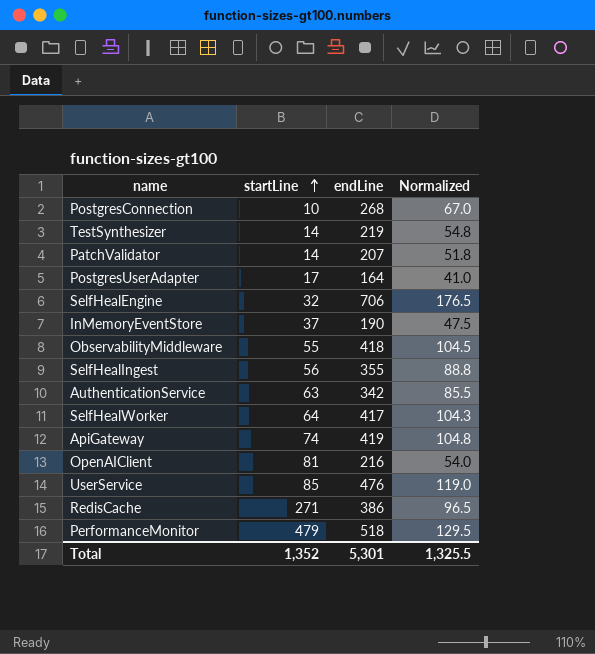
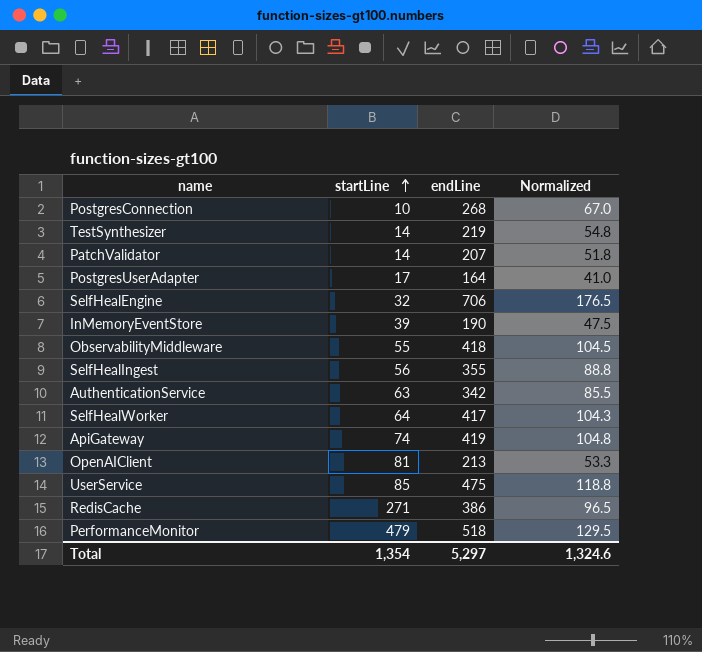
InMemoryEventStore | startLine: 37 -> 39
OpenAIClient | endLine: 216 -> 213
OpenAIClient | Normalized: 54.0 -> 53.3
UserService | endLine: 476 -> 475
UserService | Normalized: 119.0 -> 118.8
Total | startLine: 1,352 -> 1,354
Total | endLine: 5,301 -> 5,297
Total | Normalized: 1,325.5 -> 1,324.6

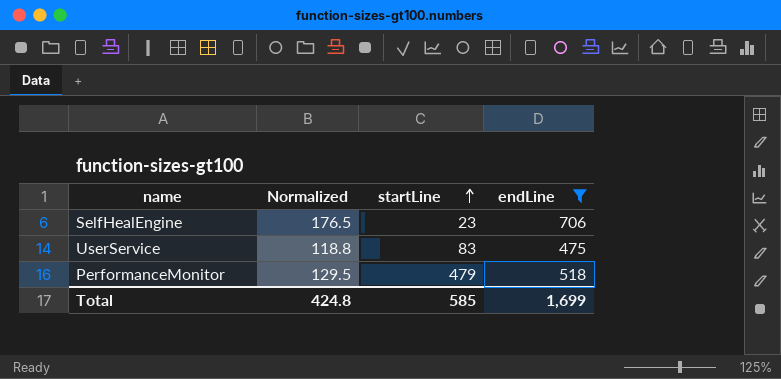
filter: none -> endLine >= 475
column Normalized | position: 4 -> 2
SelfHealEngine | startLine: 32 -> 23
UserService | startLine: 85 -> 83
Total | Normalized: 1,324.6 -> 424.8
Total | startLine: 1,354 -> 585
Total | endLine: 5,297 -> 1,699

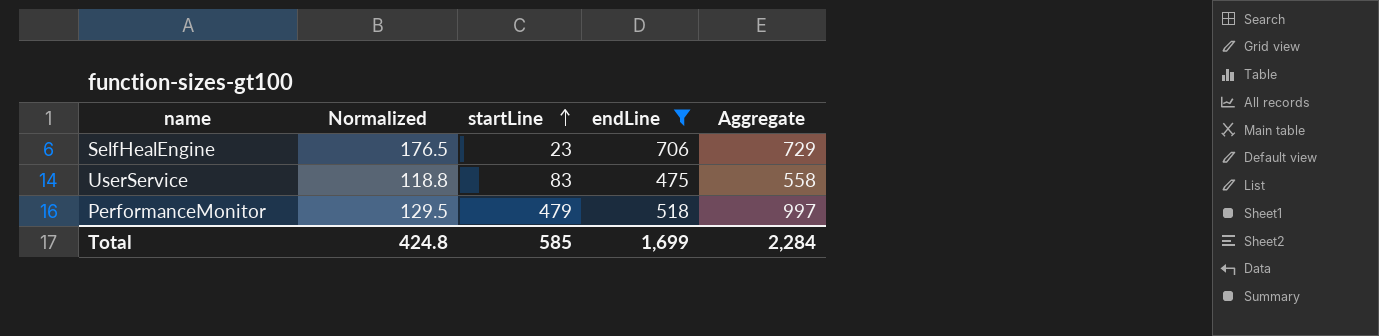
column Aggregate | formula: none -> [startLine] + [endLine]

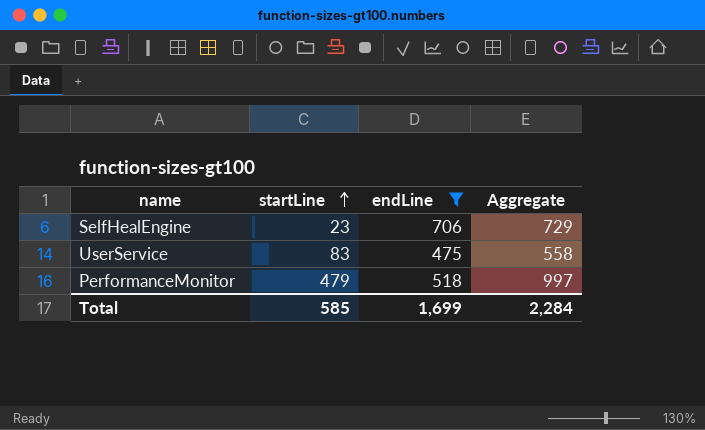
column Normalized | formula: [endLine] * 0.25 -> none

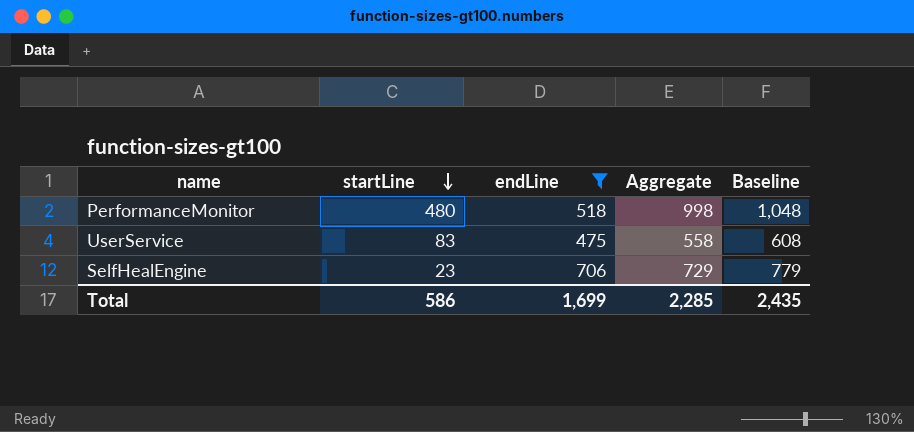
row order: startLine ascending -> startLine descending
column Baseline | formula: none -> [Aggregate] + 50
PerformanceMonitor | startLine: 479 -> 480
PerformanceMonitor | Aggregate: 997 -> 998
Total | startLine: 585 -> 586
Total | Aggregate: 2,284 -> 2,285

